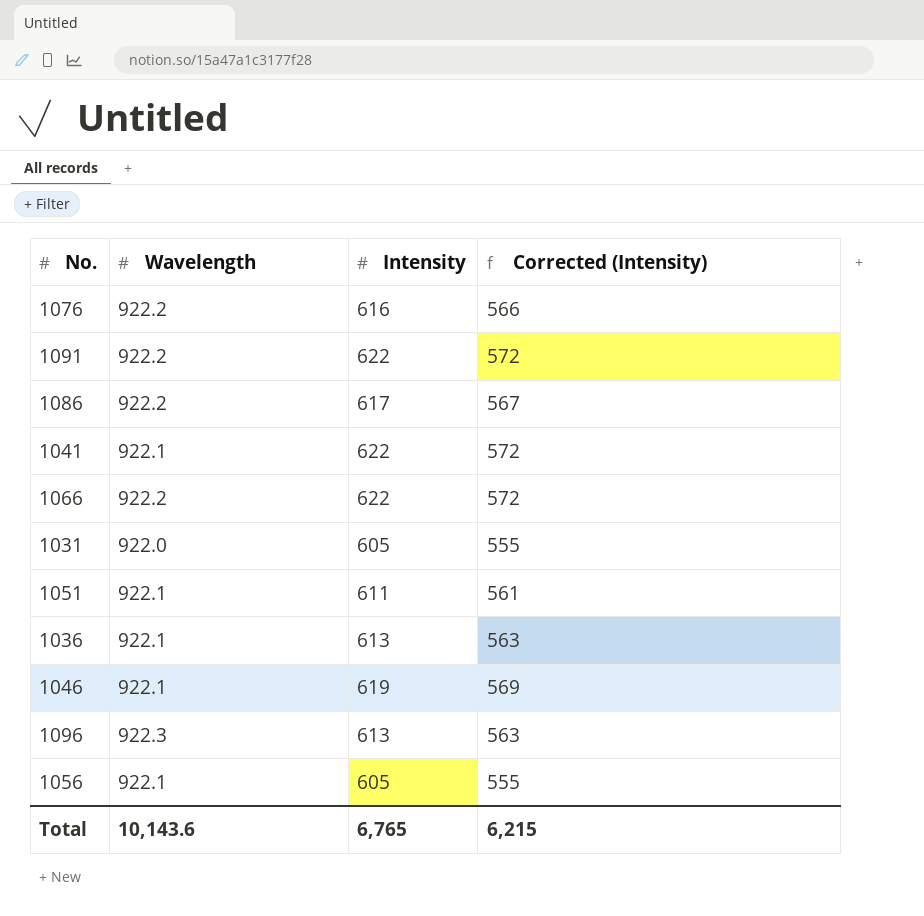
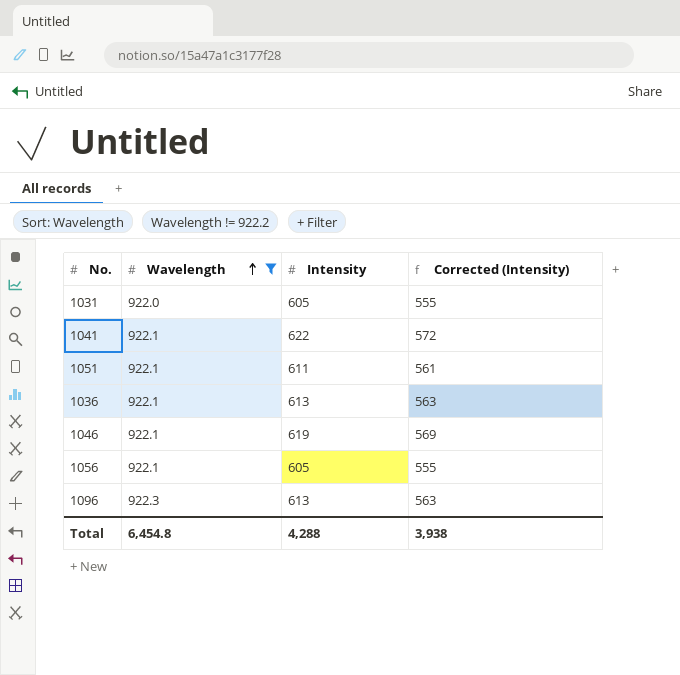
filter: none -> Wavelength != 922.2
row order: none -> Wavelength ascending
Total | Wavelength: 10,143.6 -> 6,454.8
Total | Intensity: 6,765 -> 4,288
Total | Corrected (Intensity): 6,215 -> 3,938

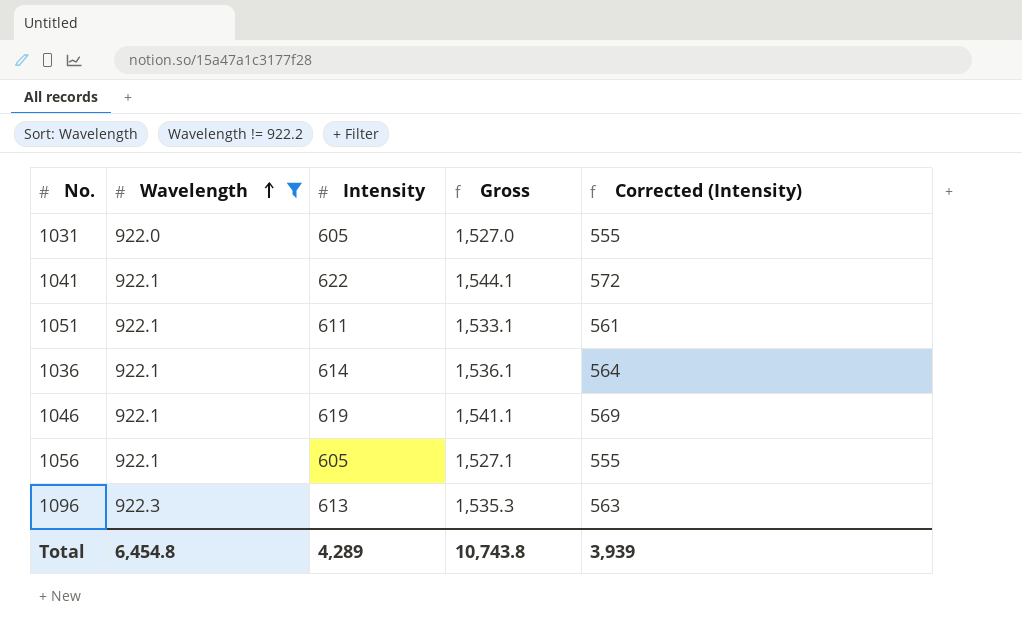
column Gross | formula: none -> [Wavelength] + [Intensity]
1036 | Intensity: 613 -> 614
1036 | Corrected (Intensity): 563 -> 564
Total | Intensity: 4,288 -> 4,289
Total | Corrected (Intensity): 3,938 -> 3,939

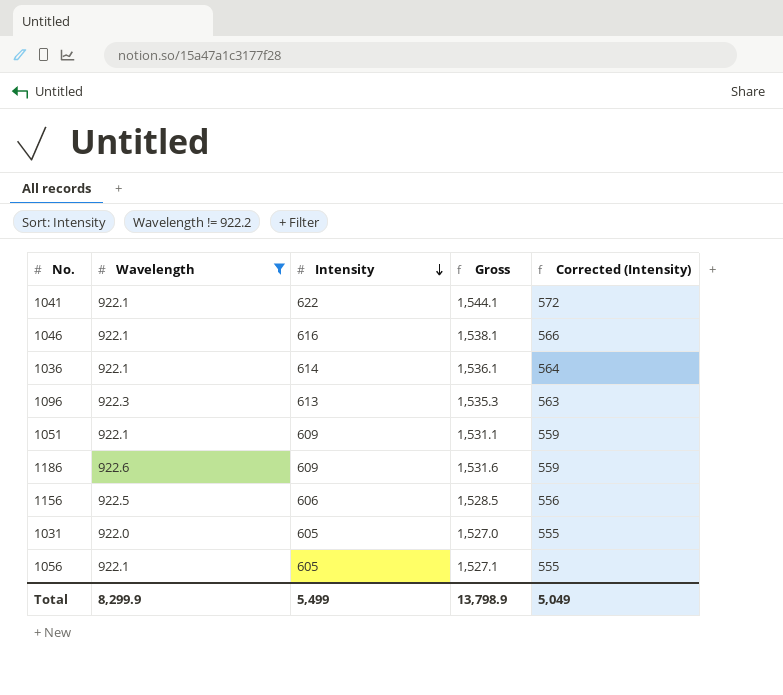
row order: Wavelength ascending -> Intensity descending
1046 | Intensity: 619 -> 616
1046 | Gross: 1,541.1 -> 1,538.1
1046 | Corrected (Intensity): 569 -> 566
1051 | Intensity: 611 -> 609
1051 | Gross: 1,533.1 -> 1,531.1
1051 | Corrected (Intensity): 561 -> 559
row 1186: none -> 922.6 | 609 | 1,531.6 | 559
row 1156: none -> 922.5 | 606 | 1,528.5 | 556
Total | Wavelength: 6,454.8 -> 8,299.9
Total | Intensity: 4,289 -> 5,499
Total | Gross: 10,743.8 -> 13,798.9
Total | Corrected (Intensity): 3,939 -> 5,049

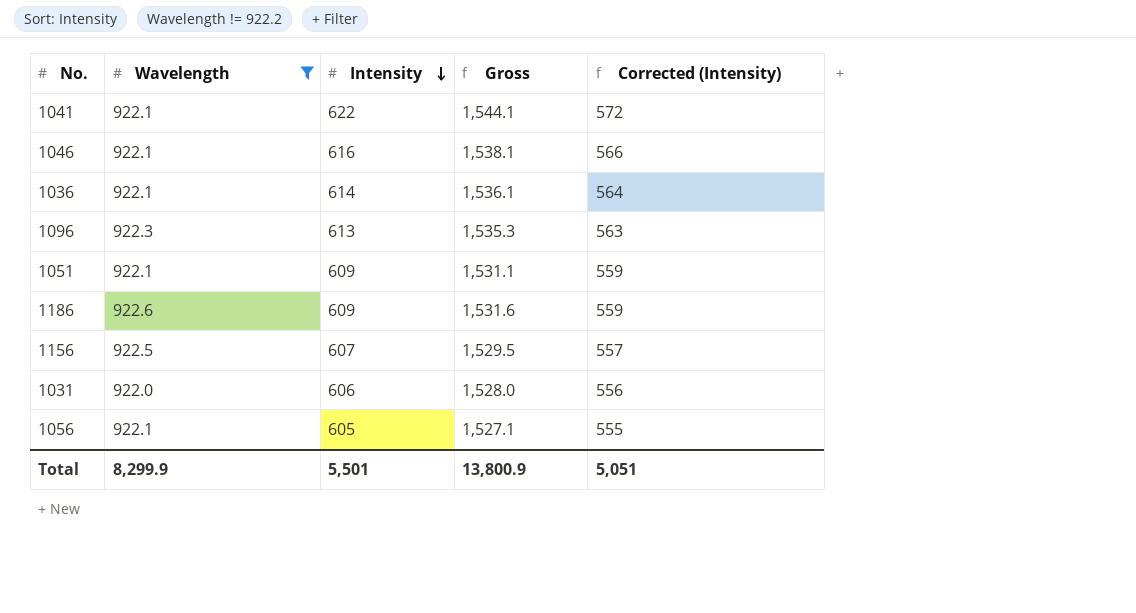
1156 | Intensity: 606 -> 607
1156 | Gross: 1,528.5 -> 1,529.5
1156 | Corrected (Intensity): 556 -> 557
1031 | Intensity: 605 -> 606
1031 | Gross: 1,527.0 -> 1,528.0
1031 | Corrected (Intensity): 555 -> 556
Total | Intensity: 5,499 -> 5,501
Total | Gross: 13,798.9 -> 13,800.9
Total | Corrected (Intensity): 5,049 -> 5,051

